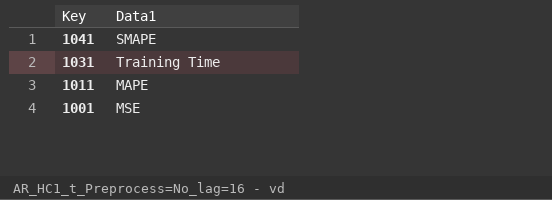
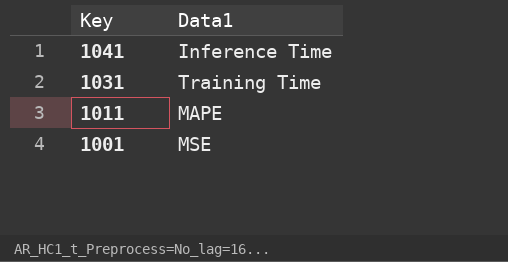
1041 | Data1: SMAPE -> Inference Time

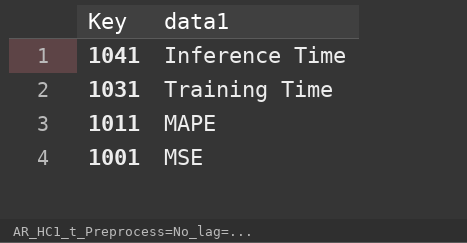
column name: Data1 -> data1

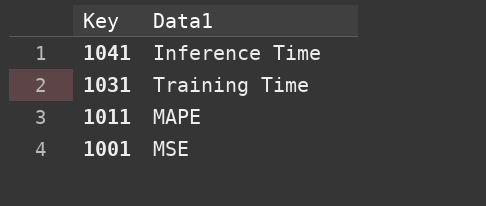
column name: data1 -> Data1

